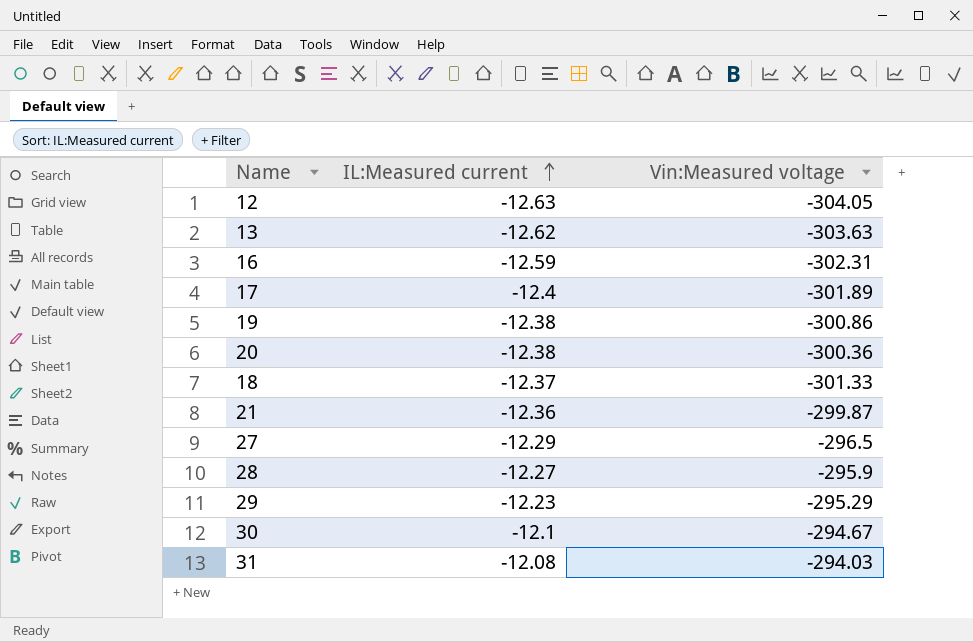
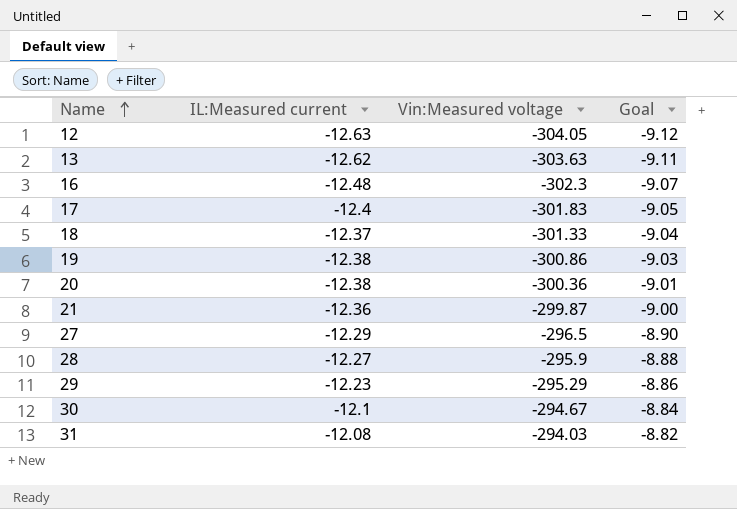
row order: IL:Measured current ascending -> Name ascending
column Goal | formula: none -> [Vin:Measured voltage] * 0.03
16 | IL:Measured current: -12.59 -> -12.48
16 | Vin:Measured voltage: -302.31 -> -302.3
17 | Vin:Measured voltage: -301.89 -> -301.83

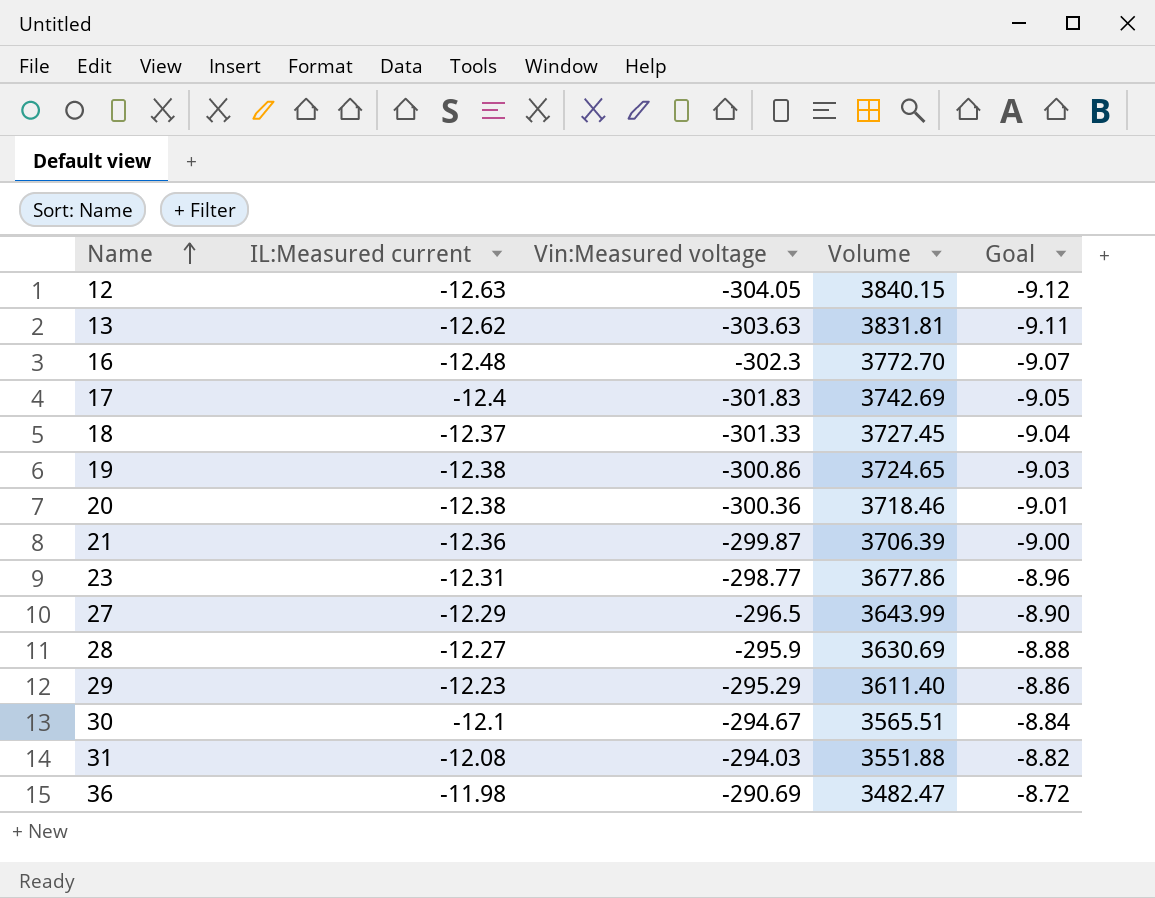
column Volume | formula: none -> [IL:Measured current] * [Vin:Measured voltage]
row 23: none -> -12.31 | -298.77 | 3677.86 | -8.96
row 36: none -> -11.98 | -290.69 | 3482.47 | -8.72

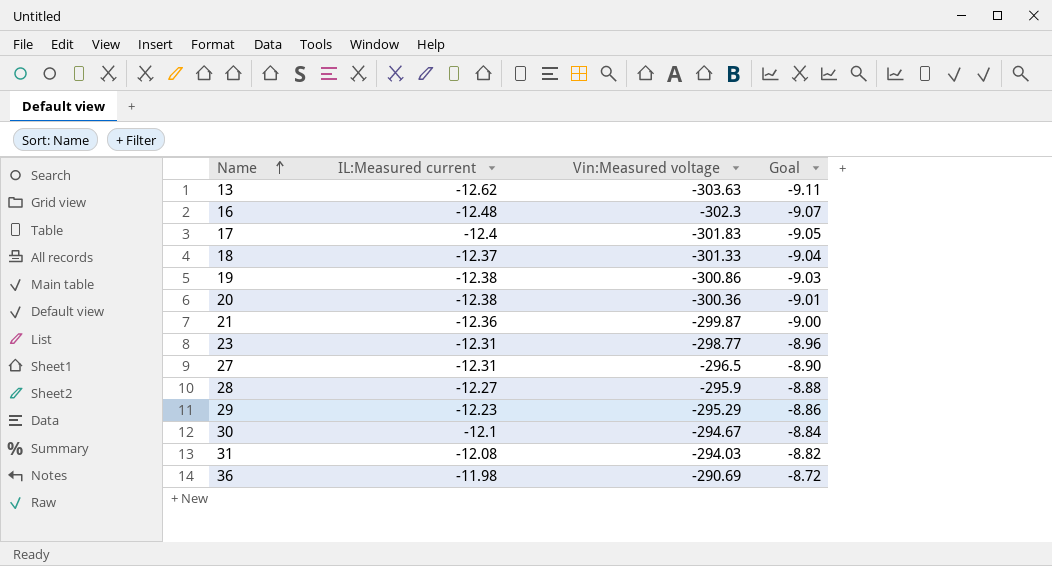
column Volume | formula: [IL:Measured current] * [Vin:Measured voltage] -> none
row 12: -12.63 | -304.05 | 3840.15 | -9.12 -> none
27 | IL:Measured current: -12.29 -> -12.31

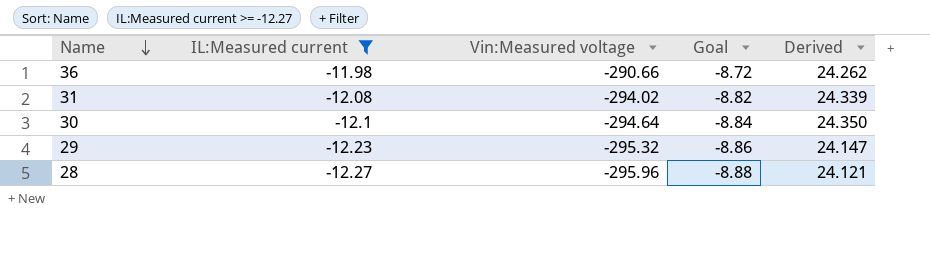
filter: none -> IL:Measured current >= -12.27
row order: Name ascending -> Name descending
column Derived | formula: none -> [Vin:Measured voltage] / [IL:Measured current]
36 | Vin:Measured voltage: -290.69 -> -290.66
31 | Vin:Measured voltage: -294.03 -> -294.02
30 | Vin:Measured voltage: -294.67 -> -294.64
29 | Vin:Measured voltage: -295.29 -> -295.32
28 | Vin:Measured voltage: -295.9 -> -295.96

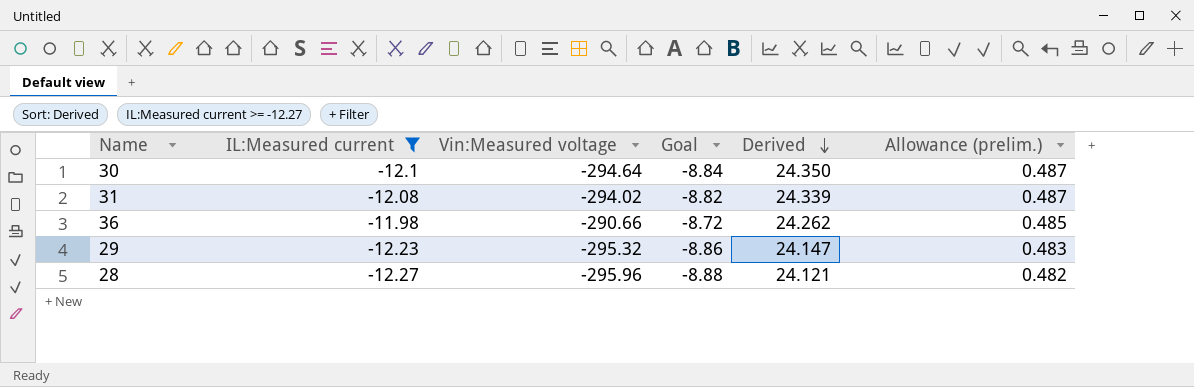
row order: Name descending -> Derived descending
column Allowance (prelim.) | formula: none -> [Derived] * 0.02

